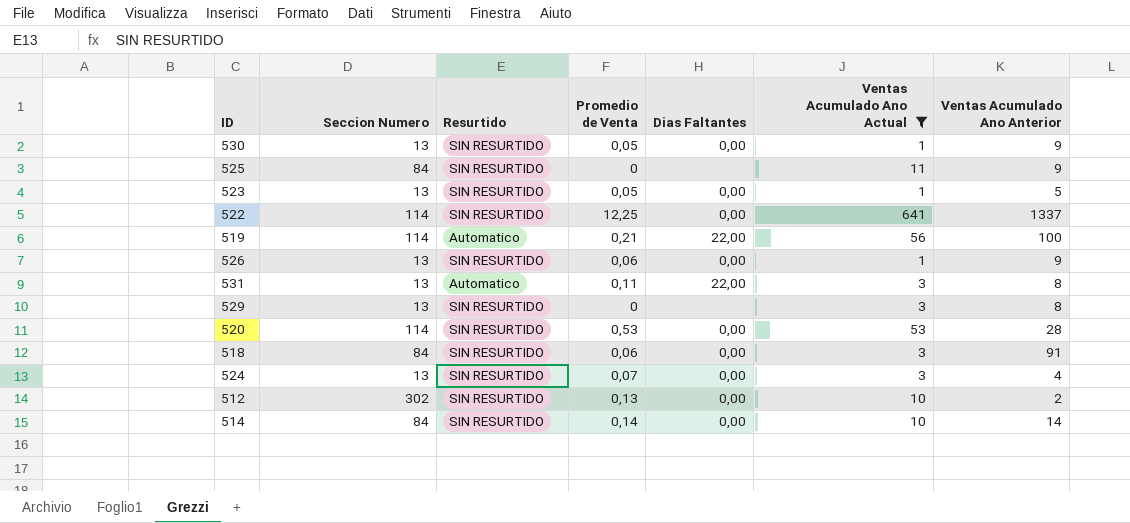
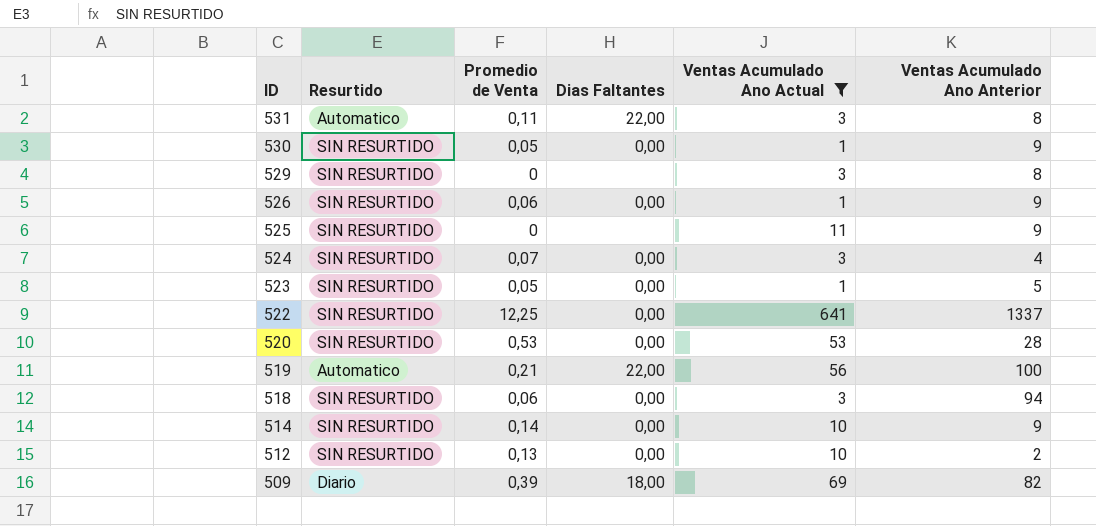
row order: none -> ID descending
column Seccion Numero | position: 2 -> none
518 | Ventas Acumulado Ano Anterior: 91 -> 94
514 | Ventas Acumulado Ano Anterior: 14 -> 9
row 509: none -> Diario | 0,39 | 18,00 | 69 | 82

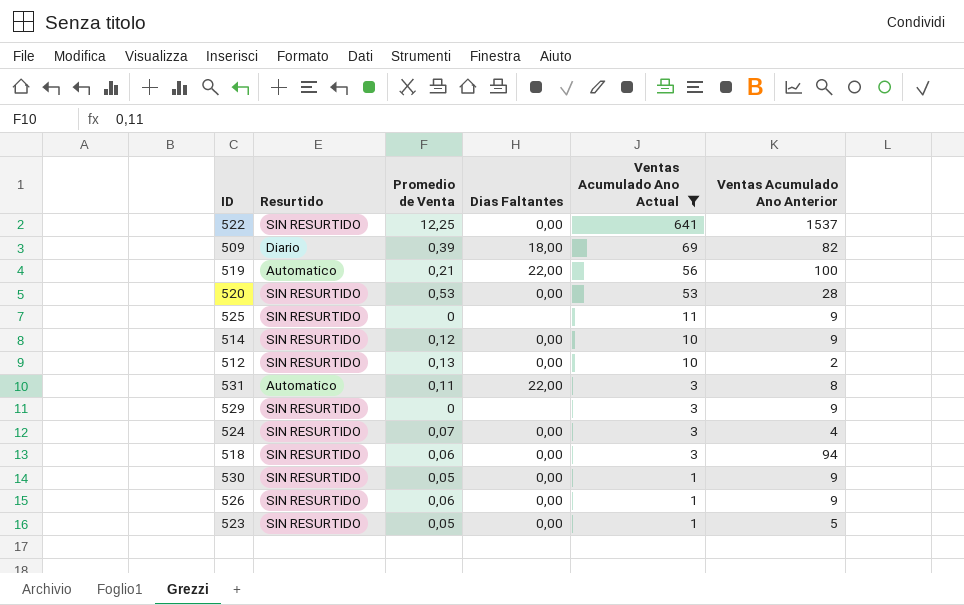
row order: ID descending -> Ventas Acumulado Ano Actual descending
522 | Ventas Acumulado Ano Anterior: 1337 -> 1537
514 | Promedio de Venta: 0,14 -> 0,12
529 | Ventas Acumulado Ano Anterior: 8 -> 9

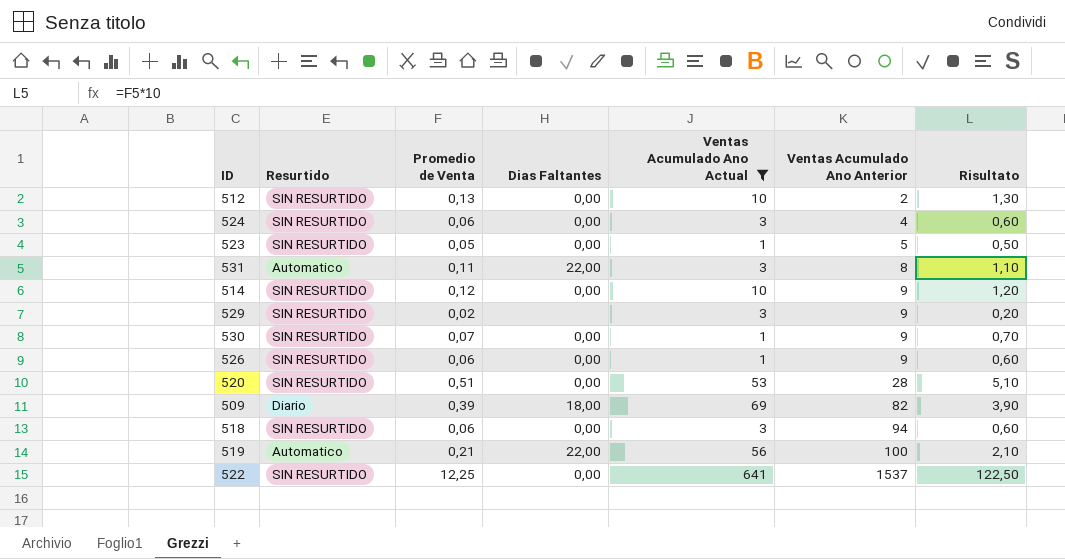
row order: Ventas Acumulado Ano Actual descending -> Ventas Acumulado Ano Anterior ascending
column Risultato | formula: none -> [Promedio de Venta] * 10
row 525: SIN RESURTIDO | 0 | none | 11 | 9 -> none
524 | Promedio de Venta: 0,07 -> 0,06
529 | Promedio de Venta: 0 -> 0,02
530 | Promedio de Venta: 0,05 -> 0,07
520 | Promedio de Venta: 0,53 -> 0,51

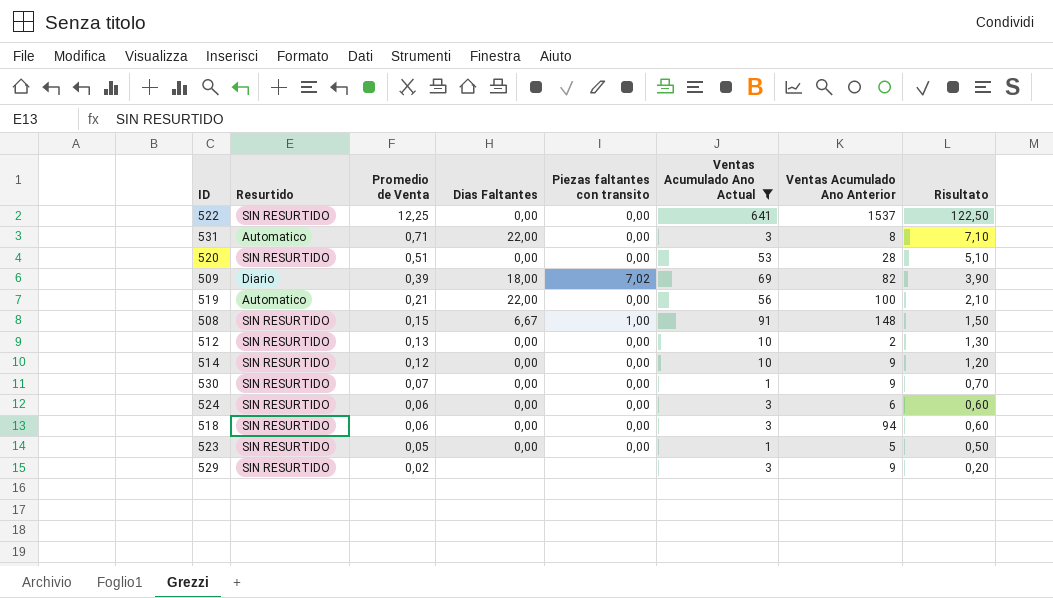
row order: Ventas Acumulado Ano Anterior ascending -> Promedio de Venta descending
column Piezas faltantes con transito | position: none -> 5
row 526: SIN RESURTIDO | 0,06 | 0,00 | 1 | 9 | 0,60 -> none
531 | Promedio de Venta: 0,11 -> 0,71
531 | Risultato: 1,10 -> 7,10
row 508: none -> SIN RESURTIDO | 0,15 | 6,67 | 1,00 | 91 | 148 | 1,50
524 | Ventas Acumulado Ano Anterior: 4 -> 6

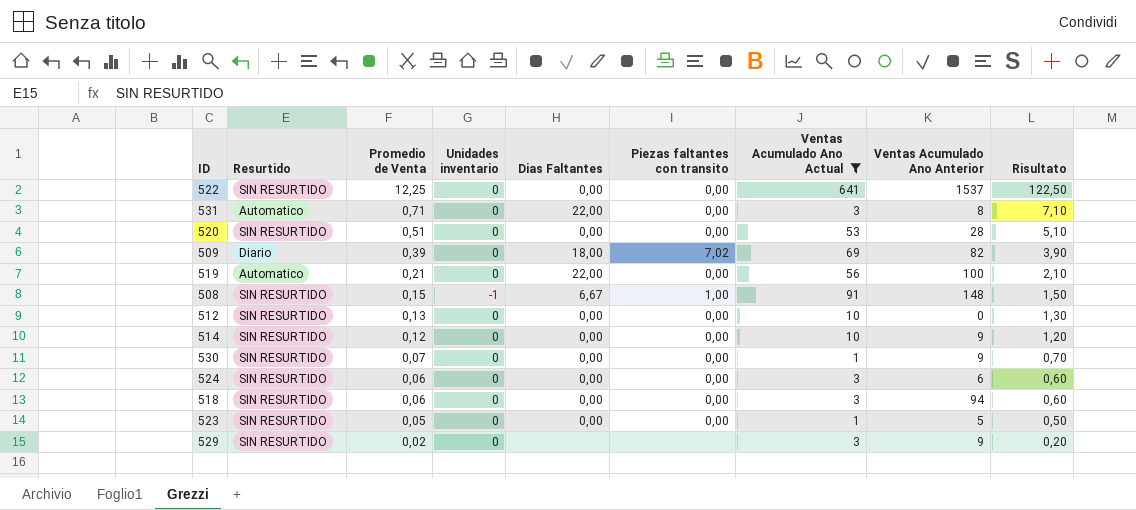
column Unidades inventario | position: none -> 4
512 | Ventas Acumulado Ano Anterior: 2 -> 0

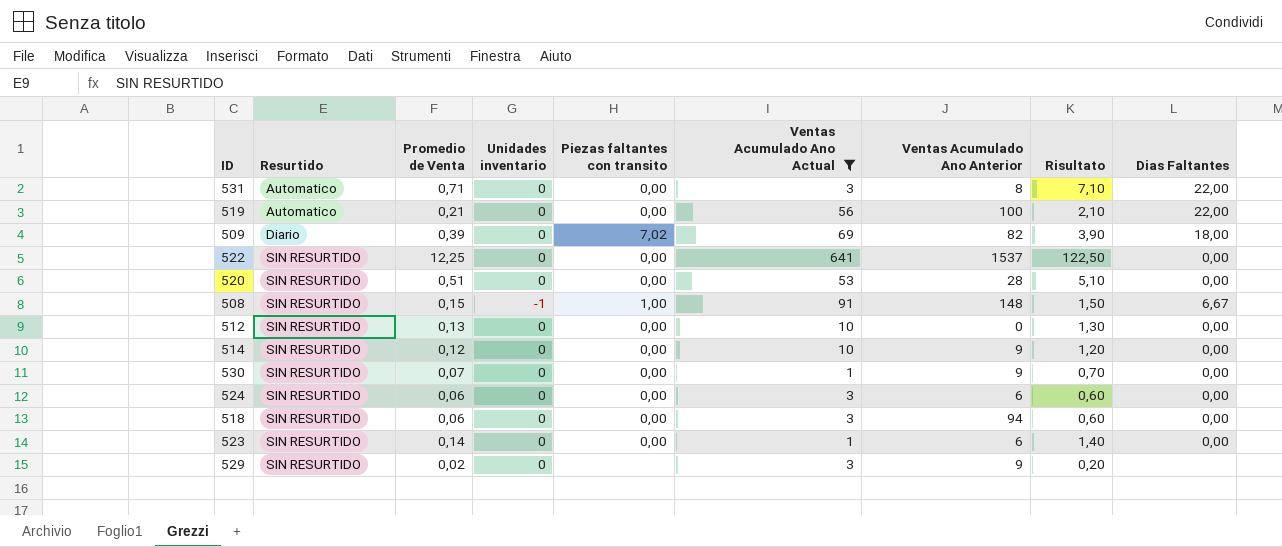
row order: Promedio de Venta descending -> Resurtido ascending
column Dias Faltantes | position: 5 -> 9
523 | Promedio de Venta: 0,05 -> 0,14
523 | Ventas Acumulado Ano Anterior: 5 -> 6
523 | Risultato: 0,50 -> 1,40

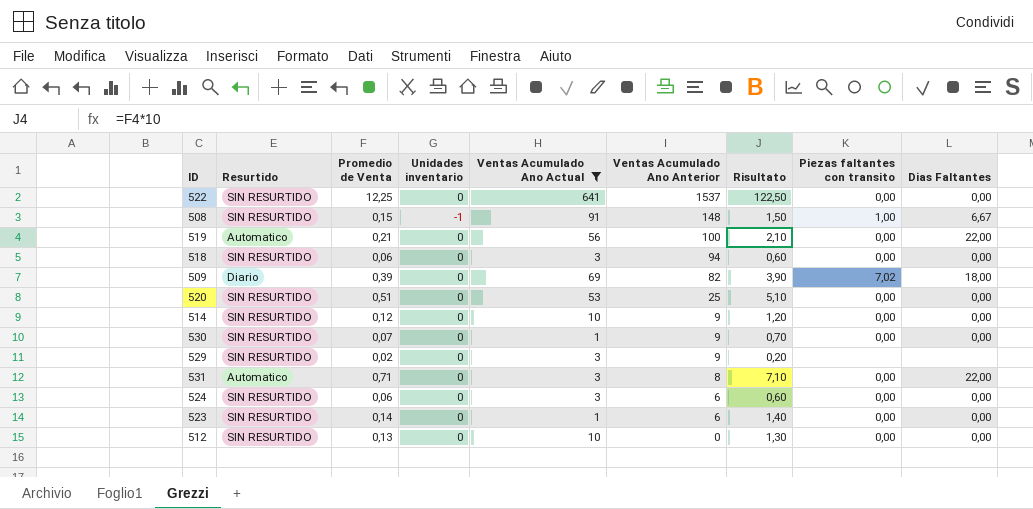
row order: Resurtido ascending -> Ventas Acumulado Ano Anterior descending
column Piezas faltantes con transito | position: 5 -> 8
520 | Ventas Acumulado Ano Anterior: 28 -> 25

